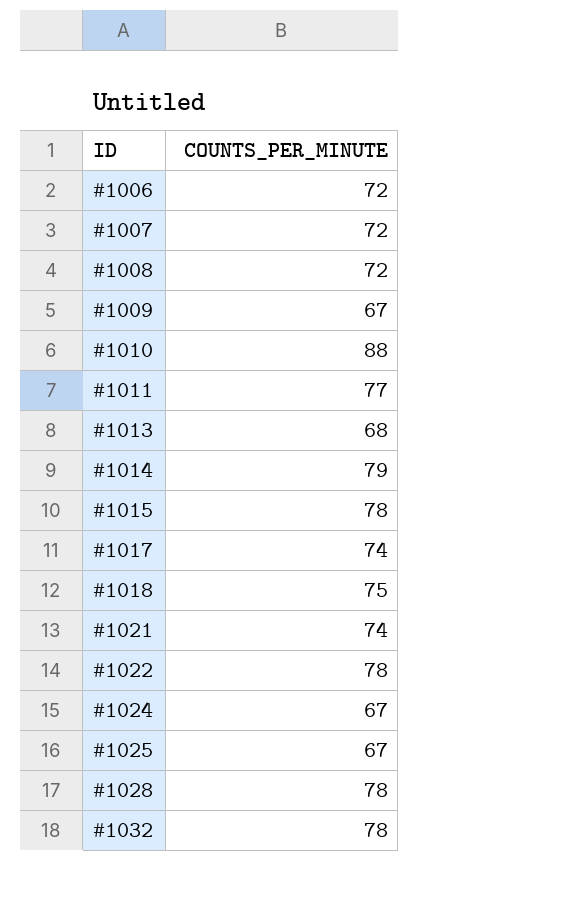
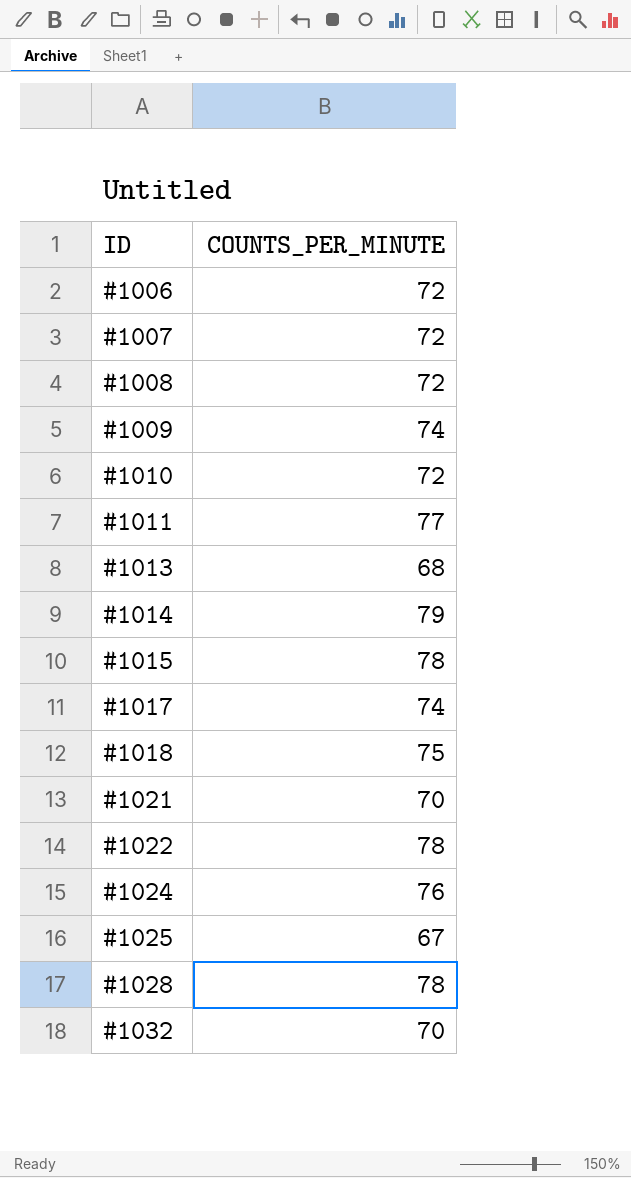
#1009 | COUNTS_PER_MINUTE: 67 -> 74
#1010 | COUNTS_PER_MINUTE: 88 -> 72
#1021 | COUNTS_PER_MINUTE: 74 -> 70
#1024 | COUNTS_PER_MINUTE: 67 -> 76
#1032 | COUNTS_PER_MINUTE: 78 -> 70

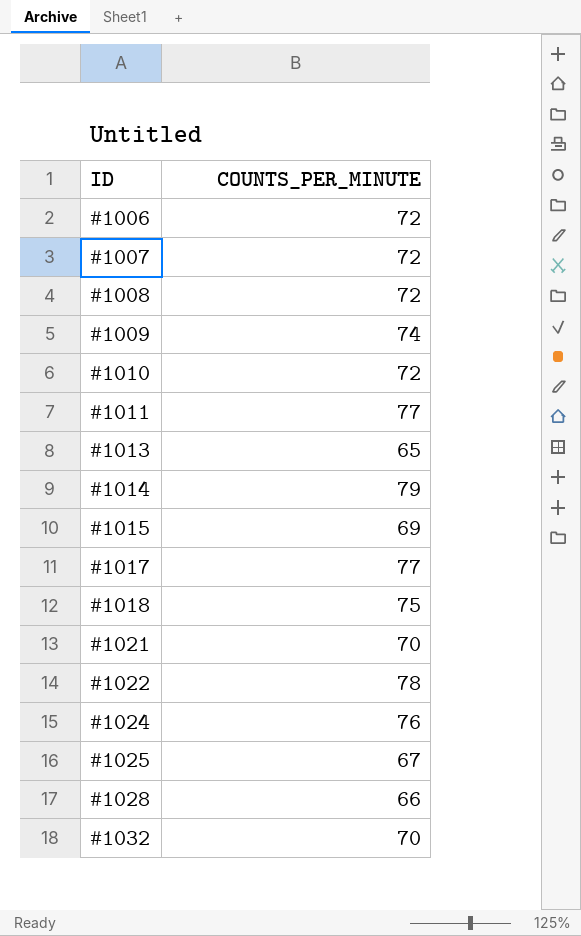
#1013 | COUNTS_PER_MINUTE: 68 -> 65
#1015 | COUNTS_PER_MINUTE: 78 -> 69
#1017 | COUNTS_PER_MINUTE: 74 -> 77
#1028 | COUNTS_PER_MINUTE: 78 -> 66

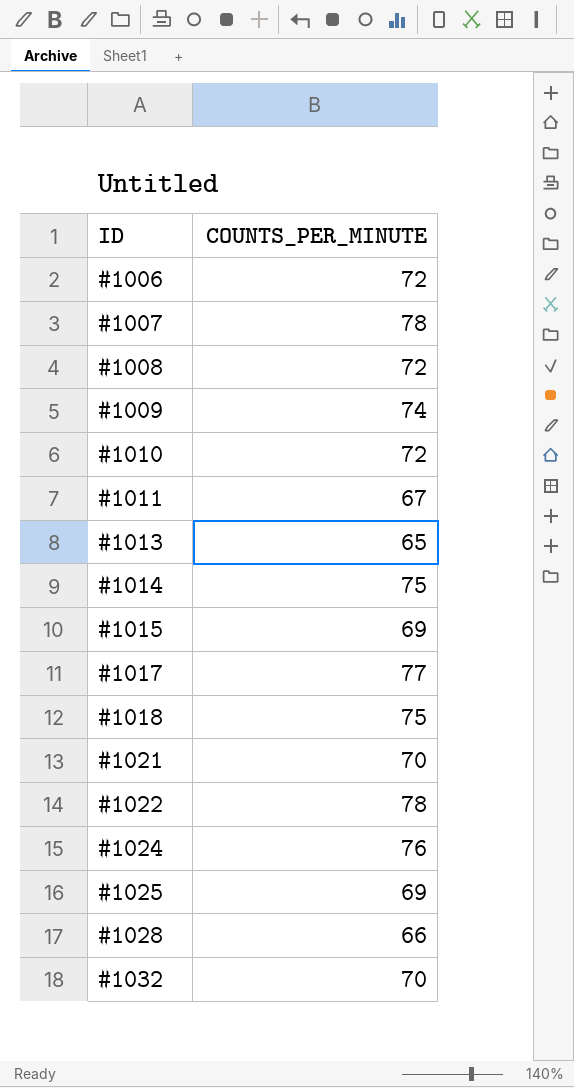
#1007 | COUNTS_PER_MINUTE: 72 -> 78
#1011 | COUNTS_PER_MINUTE: 77 -> 67
#1014 | COUNTS_PER_MINUTE: 79 -> 75
#1025 | COUNTS_PER_MINUTE: 67 -> 69

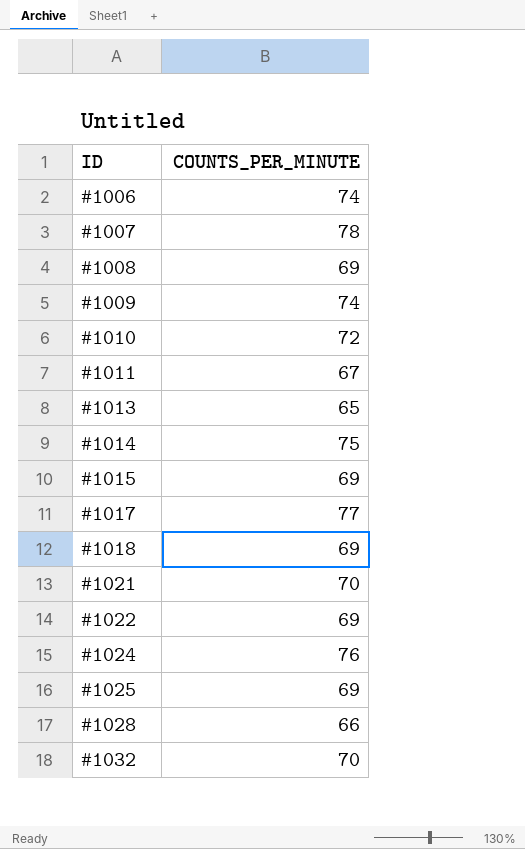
#1006 | COUNTS_PER_MINUTE: 72 -> 74
#1008 | COUNTS_PER_MINUTE: 72 -> 69
#1018 | COUNTS_PER_MINUTE: 75 -> 69
#1022 | COUNTS_PER_MINUTE: 78 -> 69

